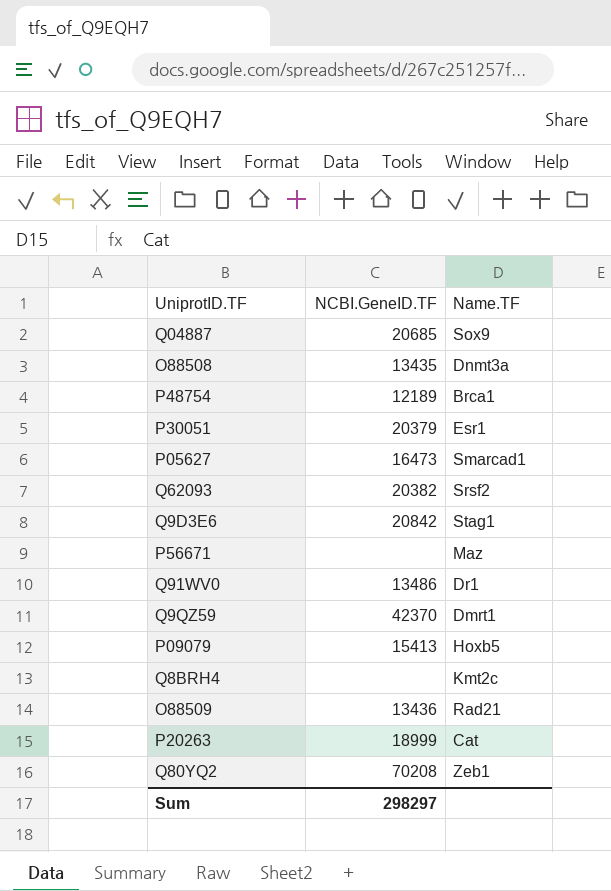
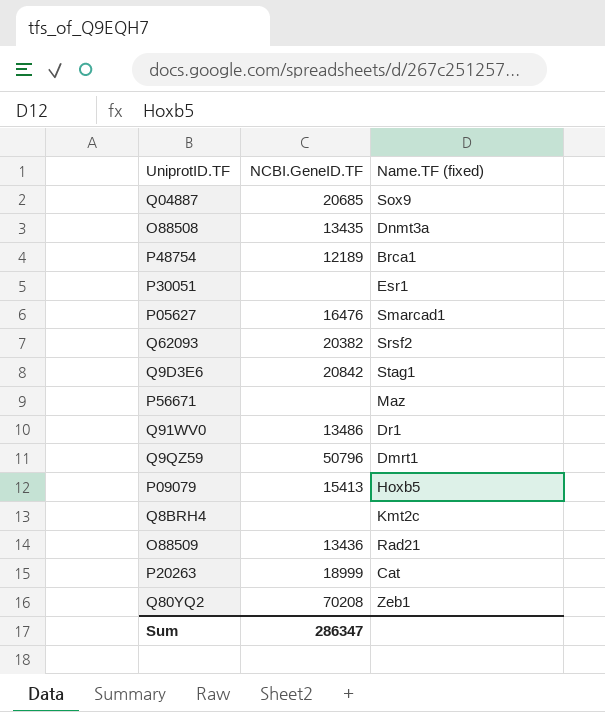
column name: Name.TF -> Name.TF (fixed)
P30051 | NCBI.GeneID.TF: 20379 -> none
P05627 | NCBI.GeneID.TF: 16473 -> 16476
Q9QZ59 | NCBI.GeneID.TF: 42370 -> 50796
Sum | NCBI.GeneID.TF: 298297 -> 286347

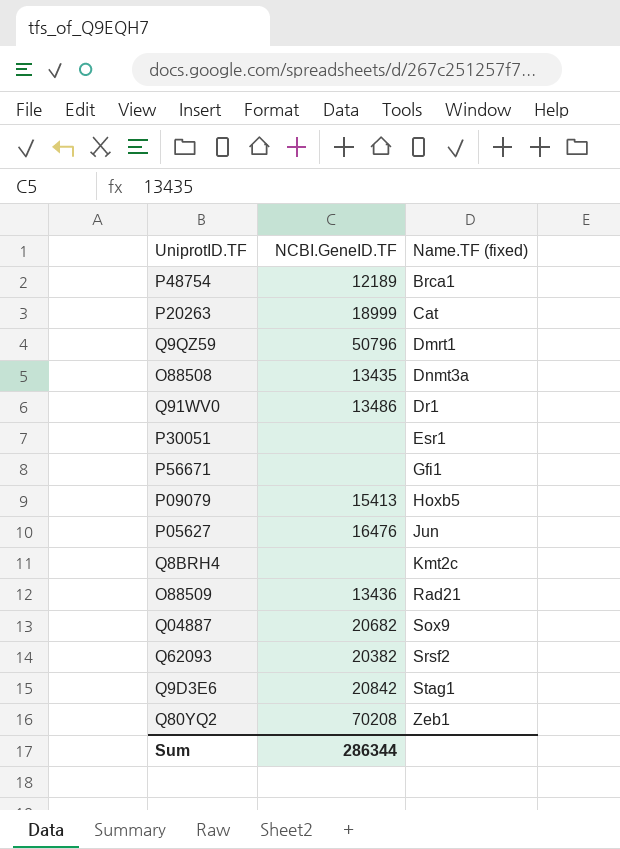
row order: none -> Name.TF (fixed) ascending
P56671 | Name.TF (fixed): Maz -> Gfi1
P05627 | Name.TF (fixed): Smarcad1 -> Jun
Q04887 | NCBI.GeneID.TF: 20685 -> 20682
Sum | NCBI.GeneID.TF: 286347 -> 286344

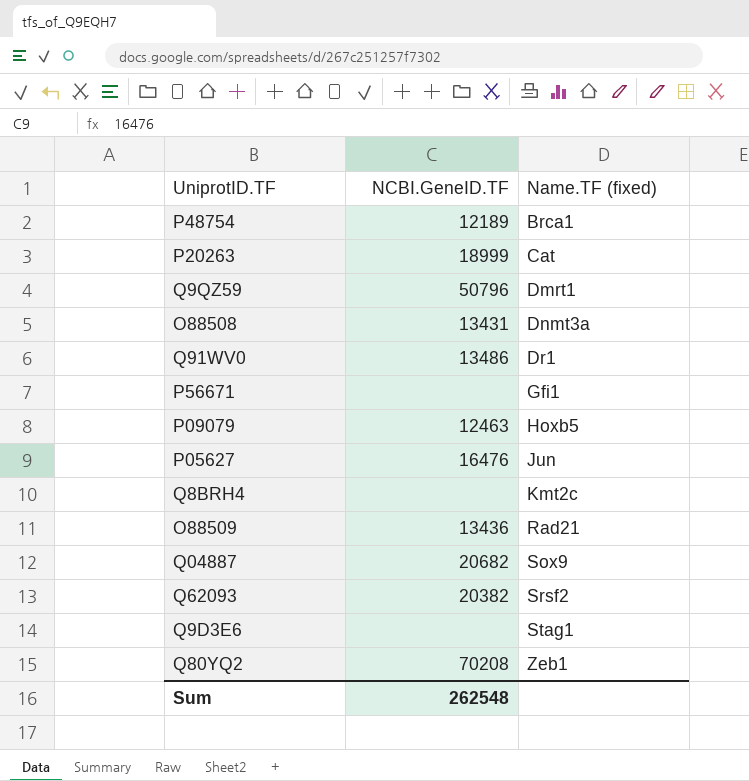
row P30051: none | Esr1 -> none
O88508 | NCBI.GeneID.TF: 13435 -> 13431
P09079 | NCBI.GeneID.TF: 15413 -> 12463
Q9D3E6 | NCBI.GeneID.TF: 20842 -> none
Sum | NCBI.GeneID.TF: 286344 -> 262548

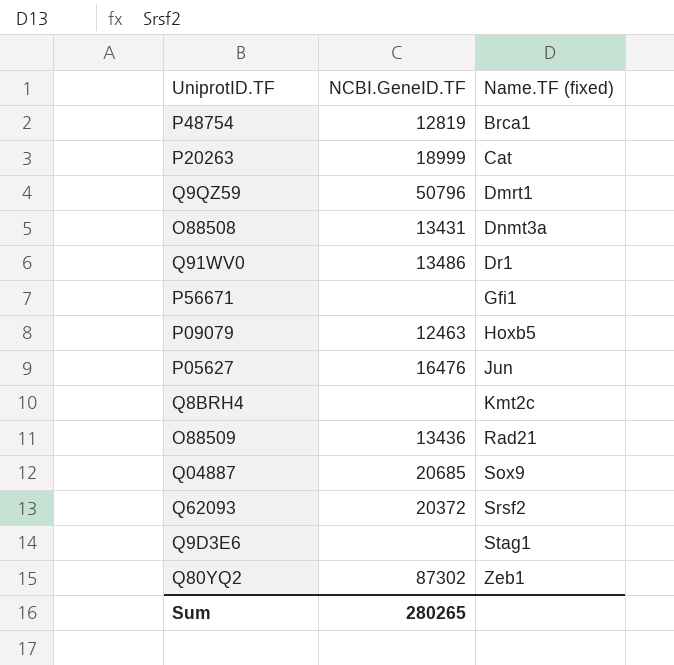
P48754 | NCBI.GeneID.TF: 12189 -> 12819
Q04887 | NCBI.GeneID.TF: 20682 -> 20685
Q62093 | NCBI.GeneID.TF: 20382 -> 20372
Q80YQ2 | NCBI.GeneID.TF: 70208 -> 87302
Sum | NCBI.GeneID.TF: 262548 -> 280265

